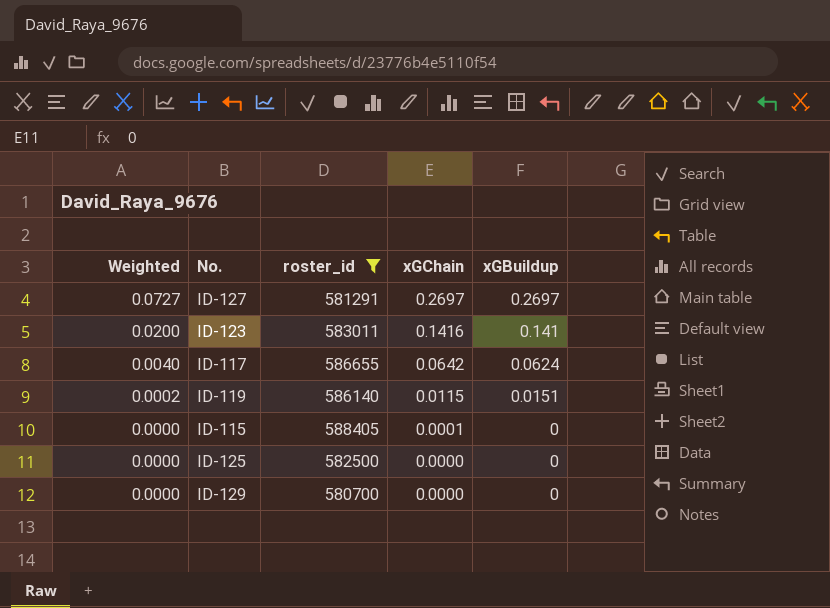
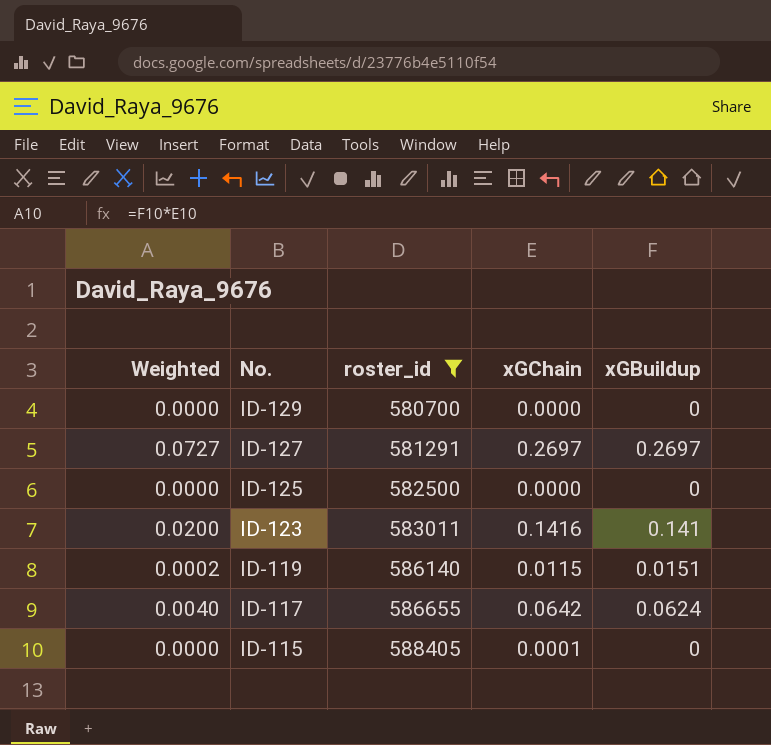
row order: Weighted descending -> No. descending

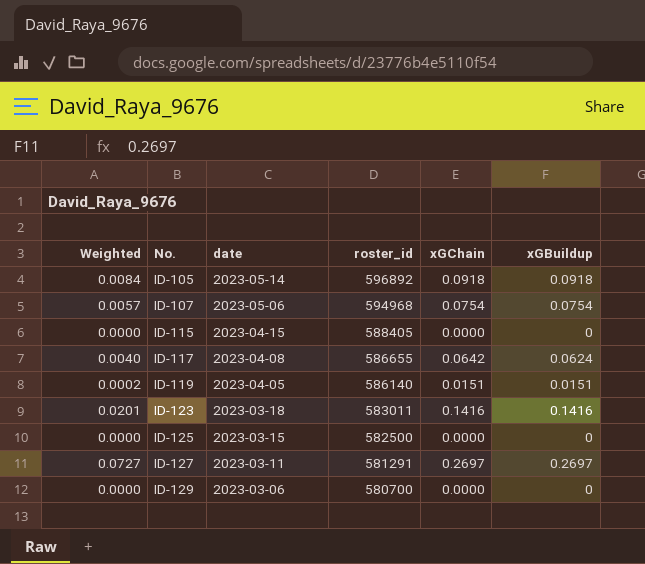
filter: roster_id <= 588405 -> none
row order: No. descending -> No. ascending
column date | position: none -> 3
ID-115 | xGChain: 0.0001 -> 0.0000
ID-119 | xGChain: 0.0115 -> 0.0151
ID-123 | Weighted: 0.0200 -> 0.0201
ID-123 | xGBuildup: 0.141 -> 0.1416

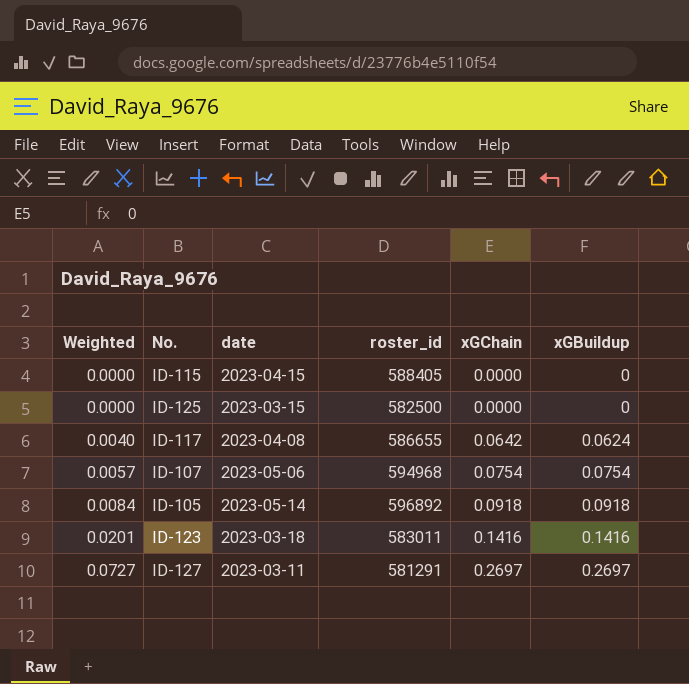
row order: No. ascending -> Weighted ascending
row ID-119: 0.0002 | 2023-04-05 | 586140 | 0.0151 | 0.0151 -> none
row ID-129: 0.0000 | 2023-03-06 | 580700 | 0.0000 | 0 -> none

